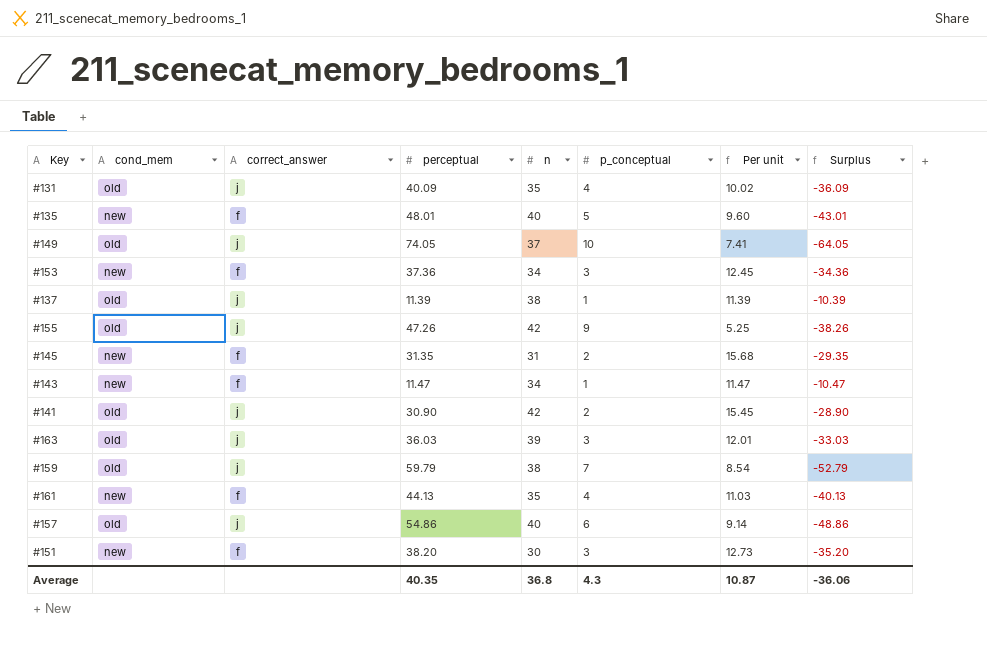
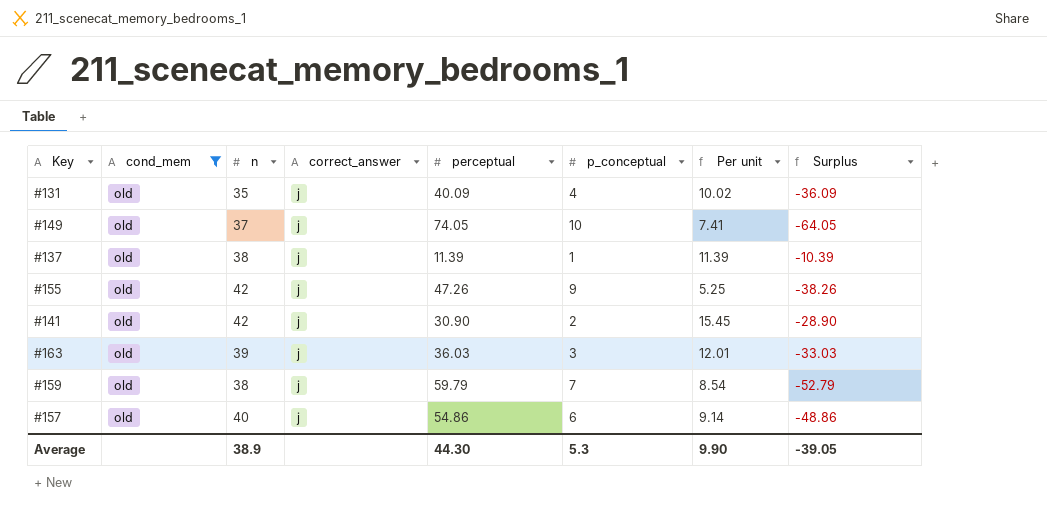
filter: none -> cond_mem = old
column n | position: 5 -> 3
Average | n: 36.8 -> 38.9
Average | perceptual: 40.35 -> 44.30
Average | p_conceptual: 4.3 -> 5.3
Average | Per unit: 10.87 -> 9.90
Average | Surplus: -36.06 -> -39.05

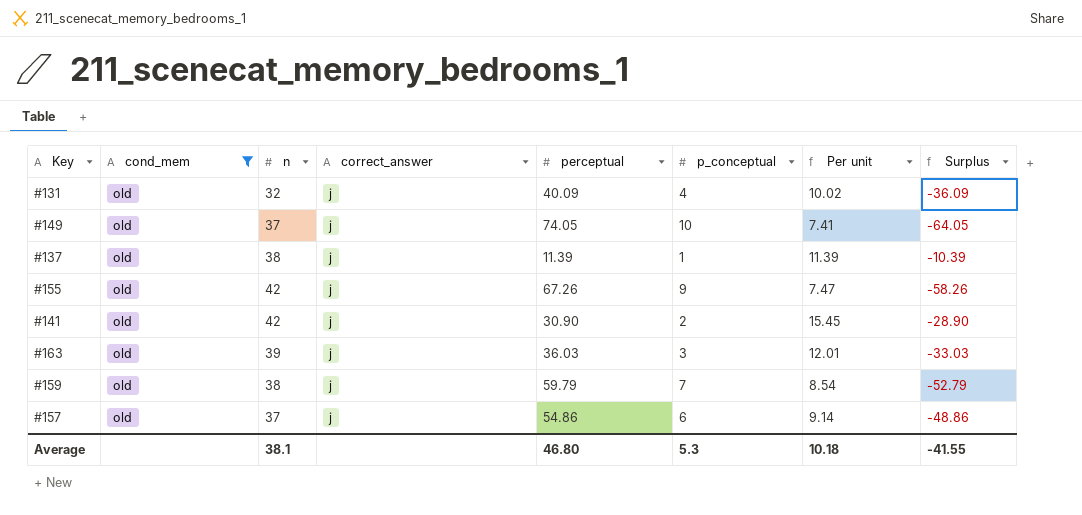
#131 | n: 35 -> 32
#155 | perceptual: 47.26 -> 67.26
#155 | Per unit: 5.25 -> 7.47
#155 | Surplus: -38.26 -> -58.26
#157 | n: 40 -> 37
Average | n: 38.9 -> 38.1
Average | perceptual: 44.30 -> 46.80
Average | Per unit: 9.90 -> 10.18
Average | Surplus: -39.05 -> -41.55

